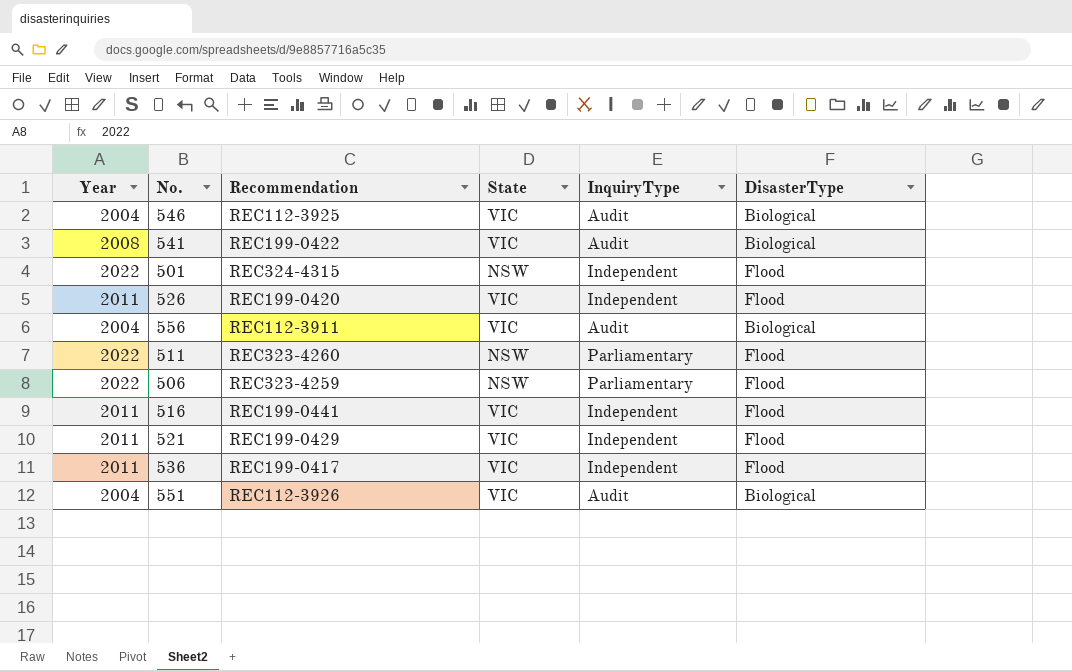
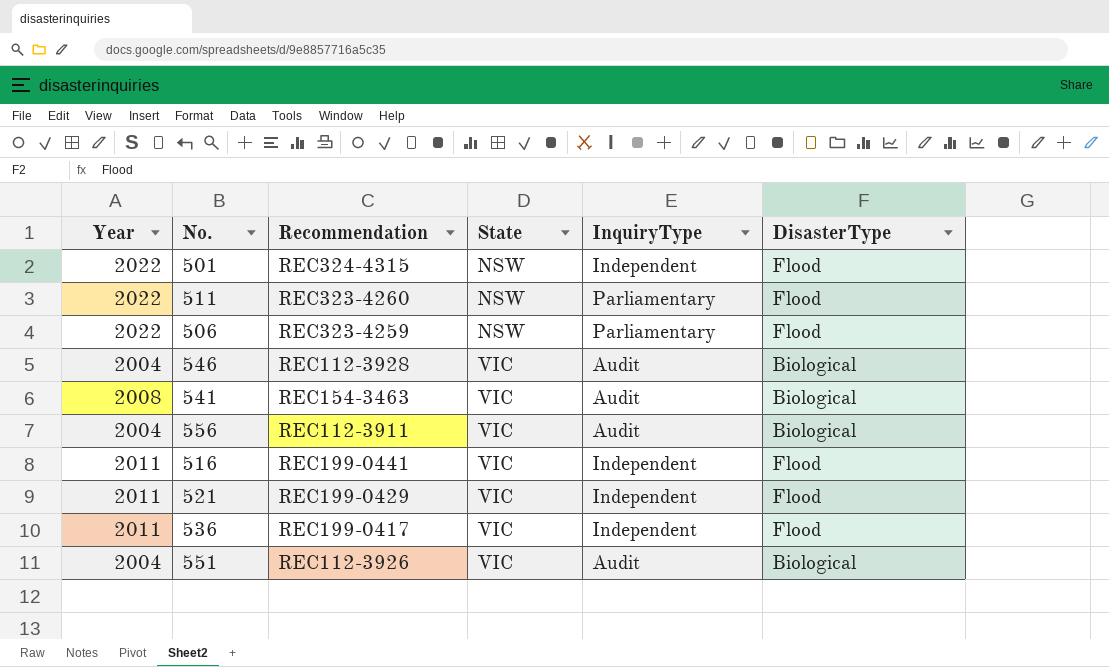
row order: none -> State ascending
row 526: 2011 | REC199-0420 | VIC | Independent | Flood -> none
546 | Recommendation: REC112-3925 -> REC112-3928
541 | Recommendation: REC199-0422 -> REC154-3463

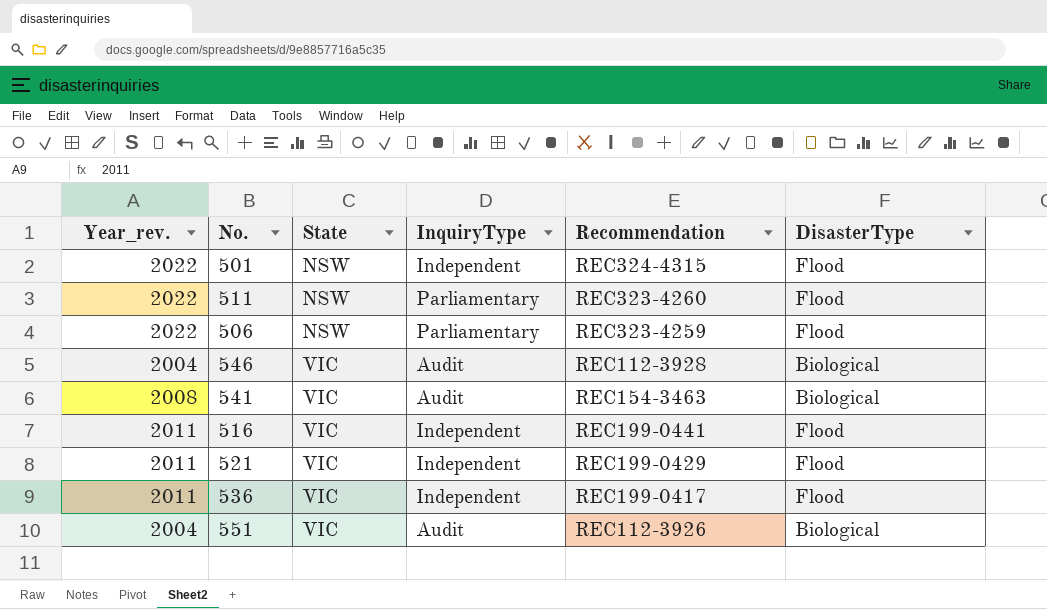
column name: Year -> Year_rev.
column Recommendation | position: 3 -> 5
row 556: 2004 | REC112-3911 | VIC | Audit | Biological -> none

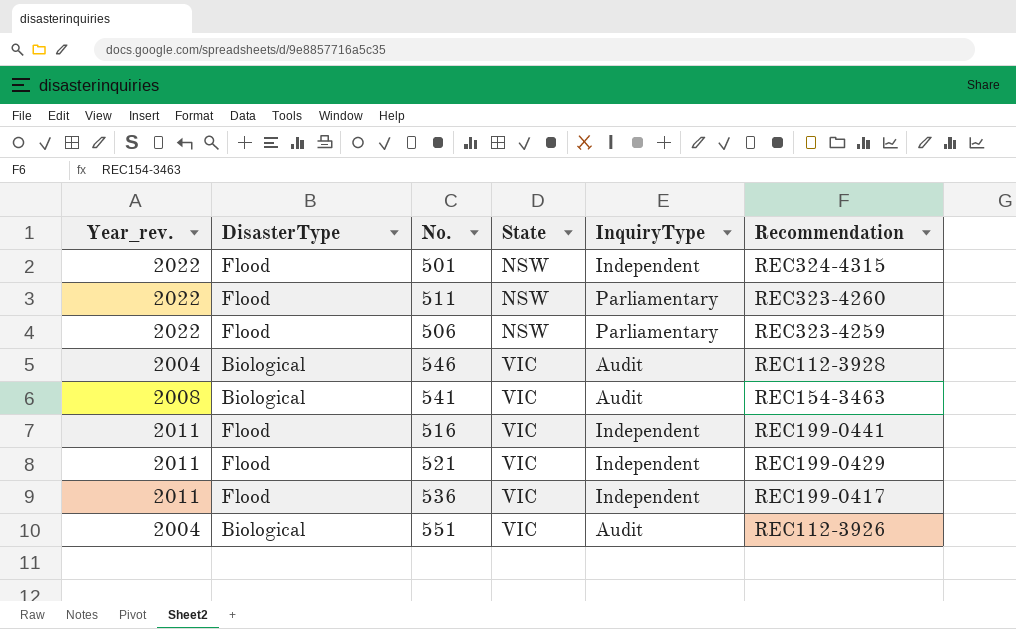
column DisasterType | position: 6 -> 2

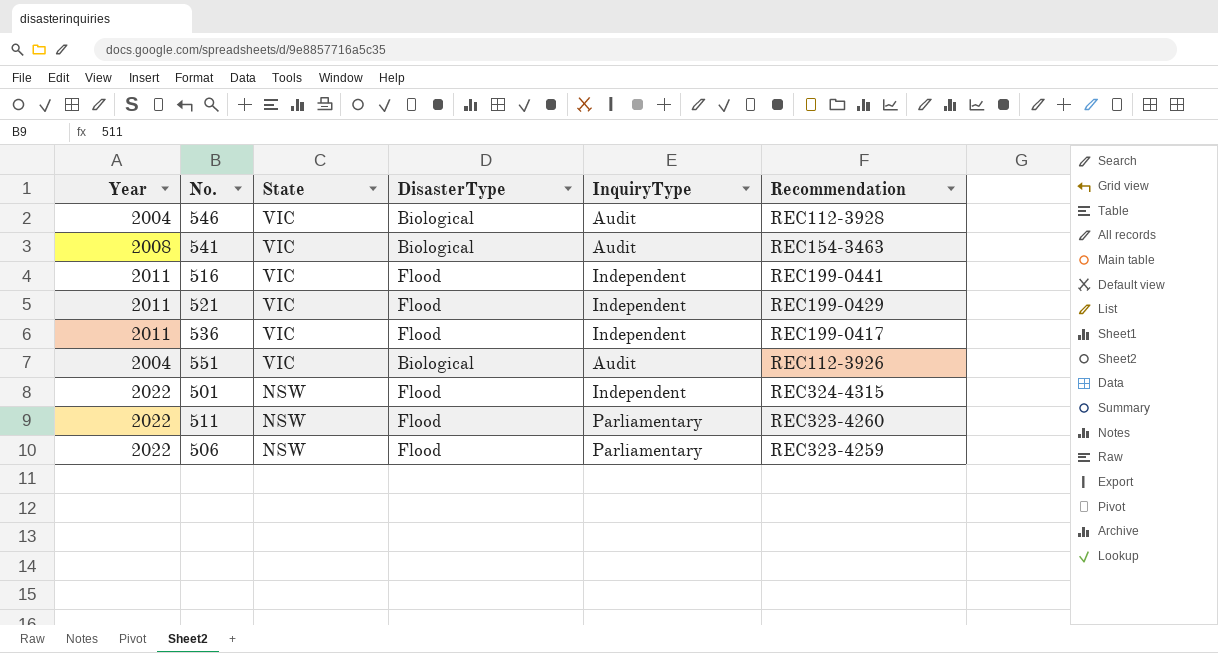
row order: State ascending -> State descending
column name: Year_rev. -> Year
column DisasterType | position: 2 -> 4

